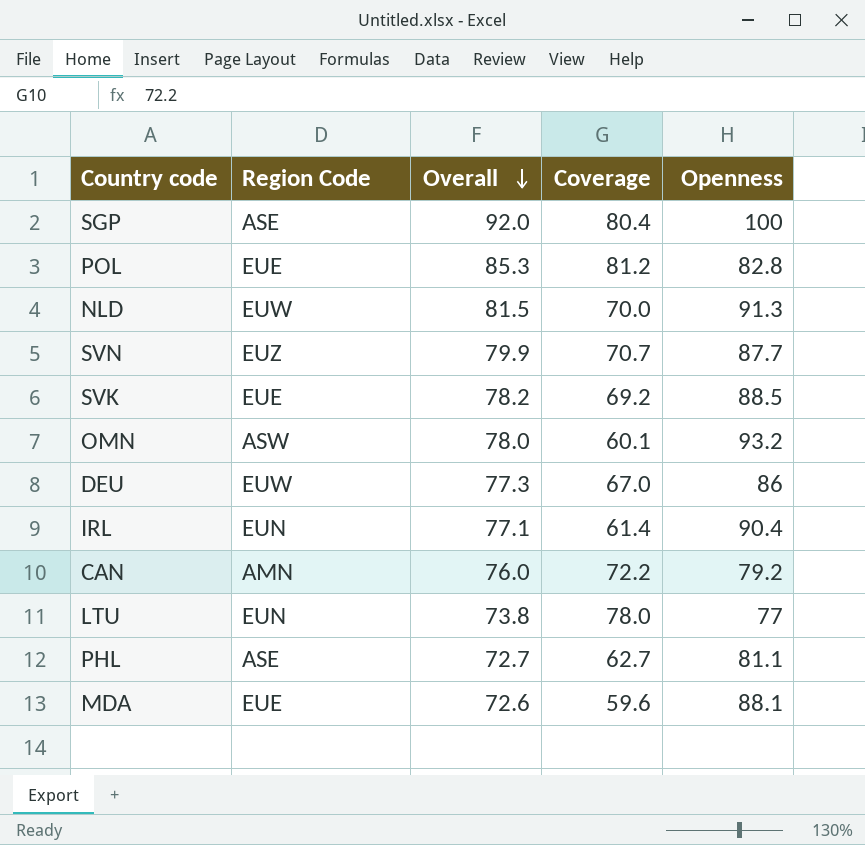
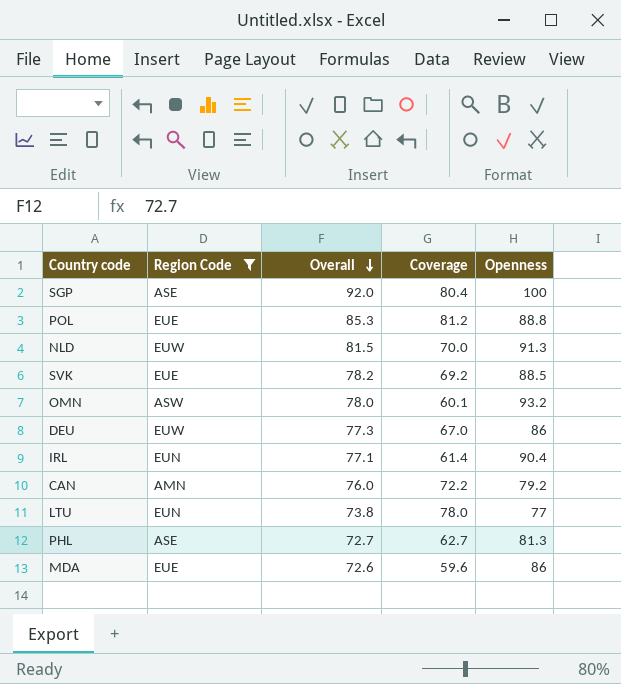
filter: none -> Region Code != EUZ
POL | Openness: 82.8 -> 88.8
PHL | Openness: 81.1 -> 81.3
MDA | Openness: 88.1 -> 86

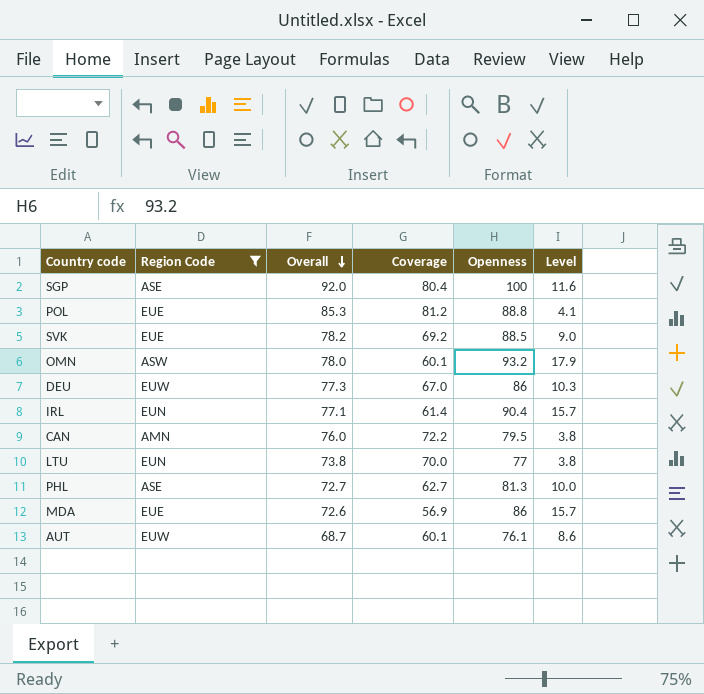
column Level | formula: none -> [Overall] - [Coverage]
row NLD: EUW | 81.5 | 70.0 | 91.3 -> none
CAN | Openness: 79.2 -> 79.5
LTU | Coverage: 78.0 -> 70.0
MDA | Coverage: 59.6 -> 56.9
row AUT: none -> EUW | 68.7 | 60.1 | 76.1 | 8.6

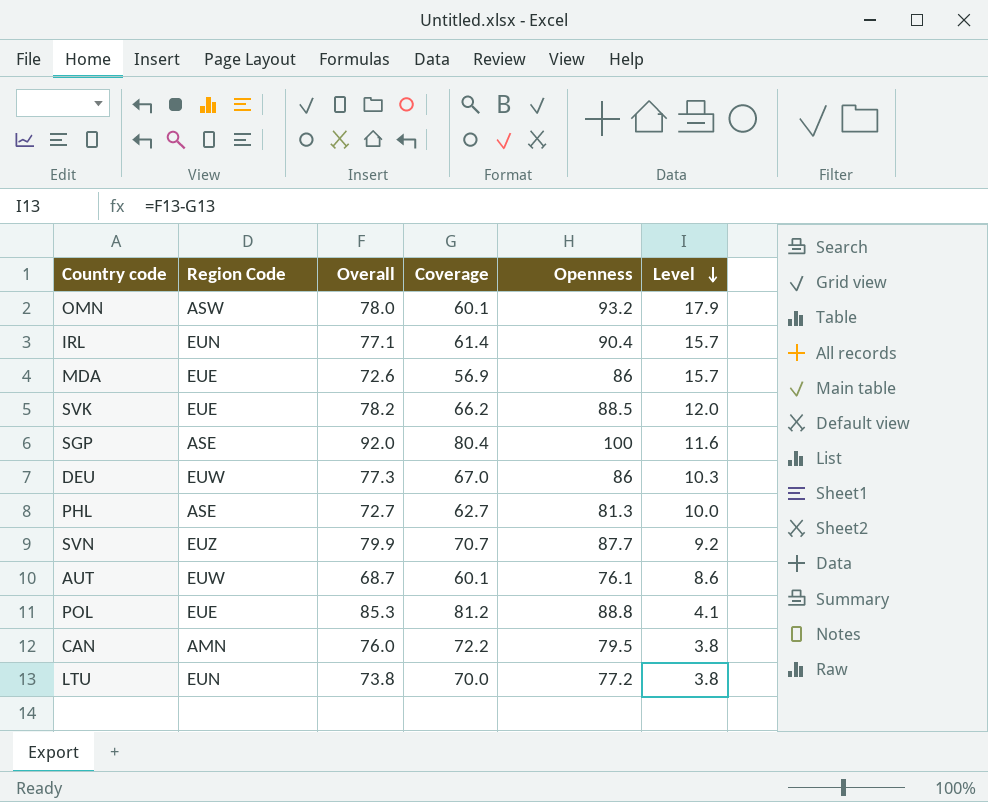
filter: Region Code != EUZ -> none
row order: Overall descending -> Level descending
SVK | Coverage: 69.2 -> 66.2
SVK | Level: 9.0 -> 12.0
LTU | Openness: 77 -> 77.2

